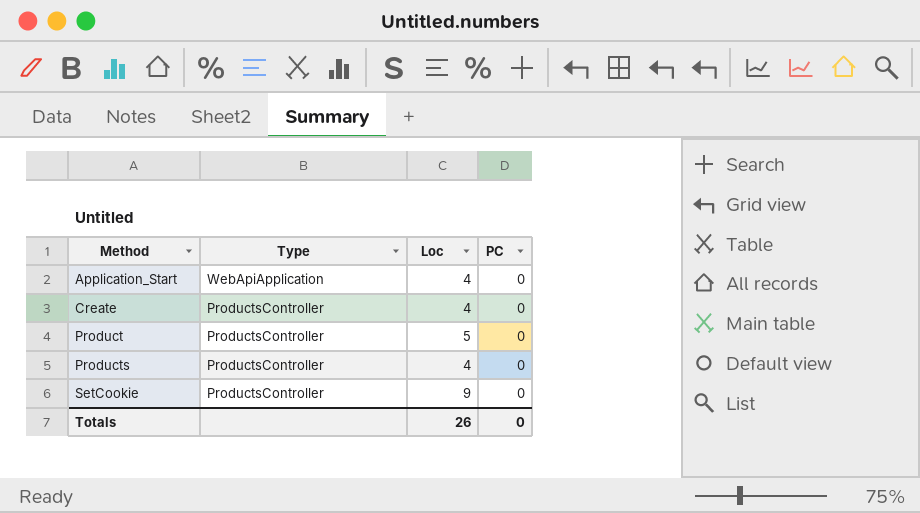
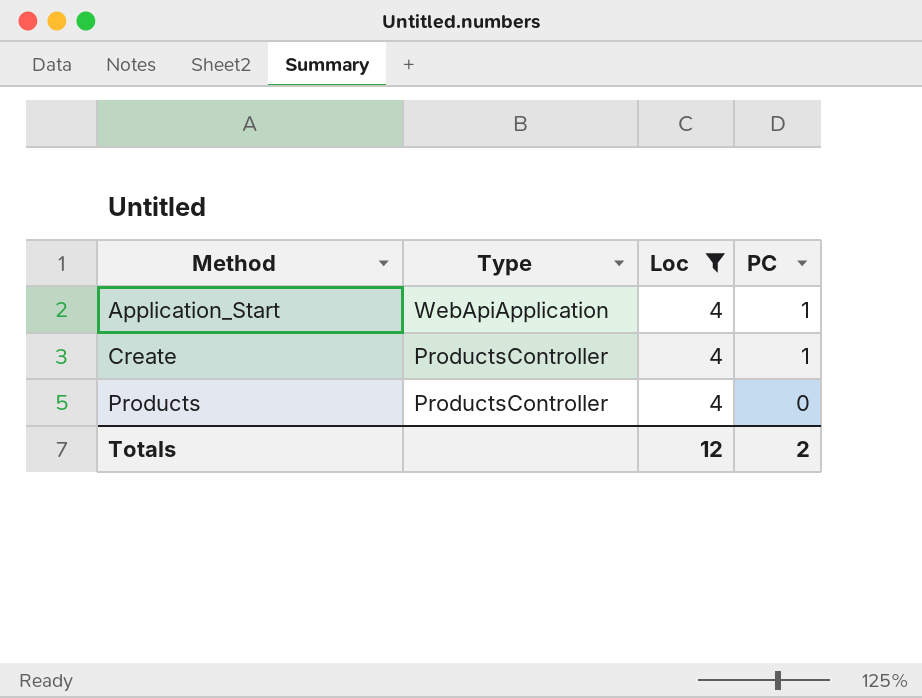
filter: none -> Loc = 4
Application_Start | PC: 0 -> 1
Create | PC: 0 -> 1
Totals | Loc: 26 -> 12
Totals | PC: 0 -> 2

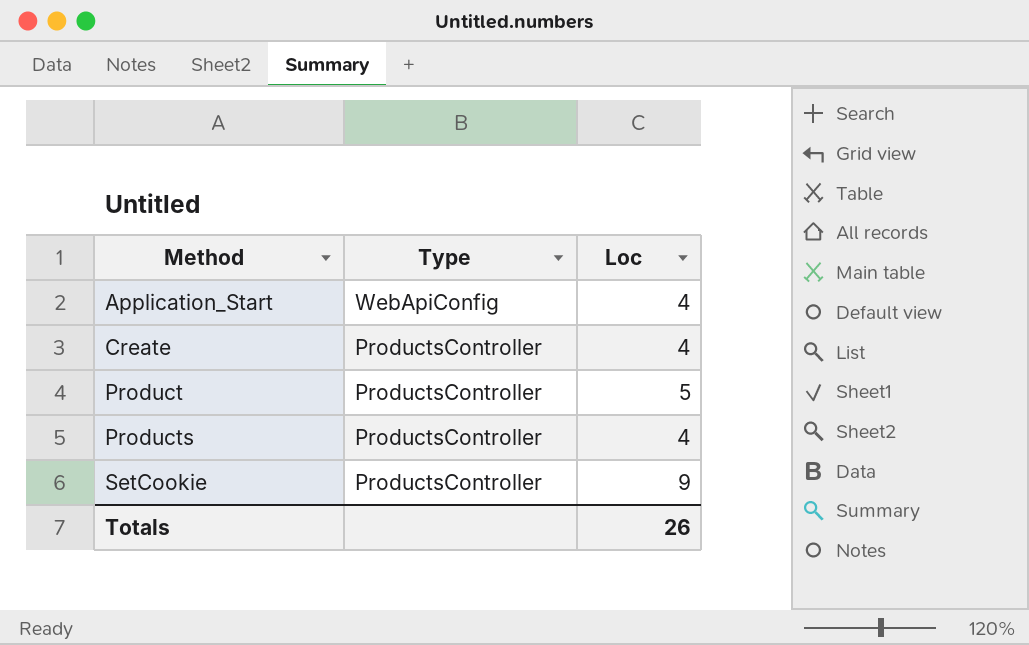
filter: Loc = 4 -> none
column PC | position: 4 -> none
Application_Start | Type: WebApiApplication -> WebApiConfig
Totals | Loc: 12 -> 26

